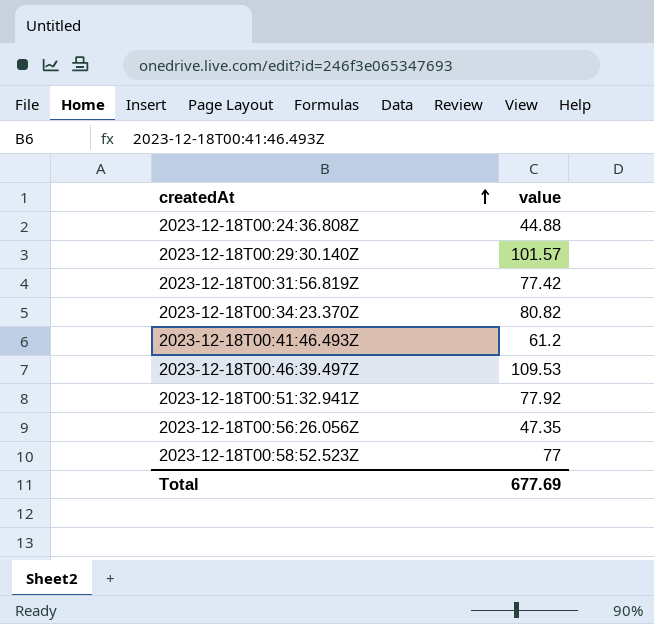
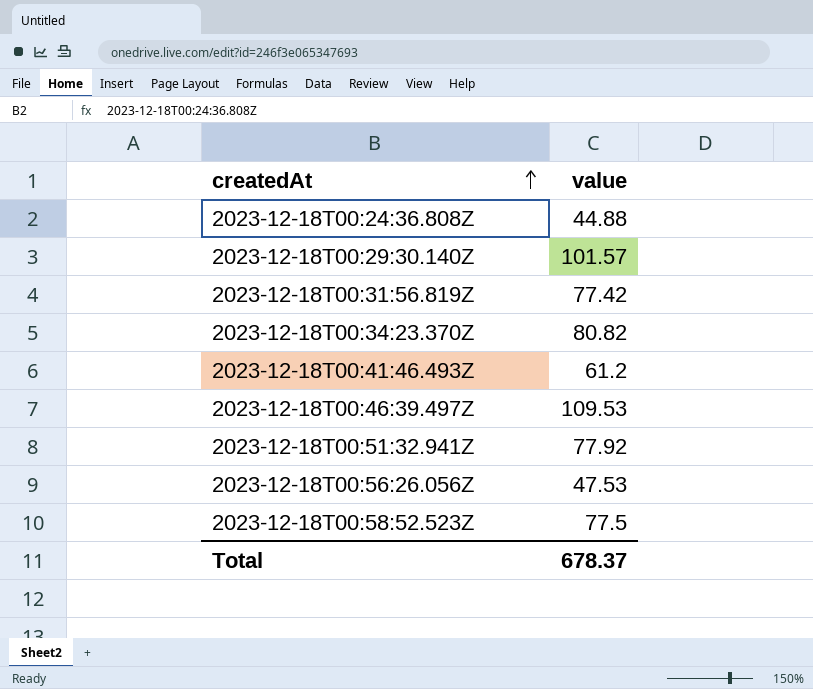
2023-12-18T00:56:26.056Z | value: 47.35 -> 47.53
2023-12-18T00:58:52.523Z | value: 77 -> 77.5
Total | value: 677.69 -> 678.37

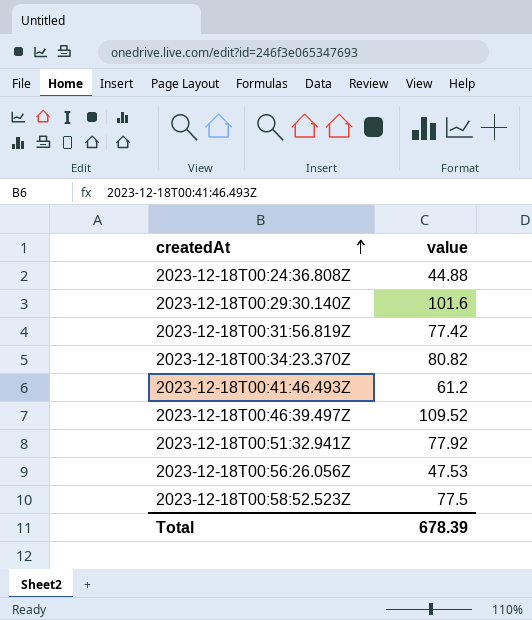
2023-12-18T00:29:30.140Z | value: 101.57 -> 101.6
2023-12-18T00:46:39.497Z | value: 109.53 -> 109.52
Total | value: 678.37 -> 678.39

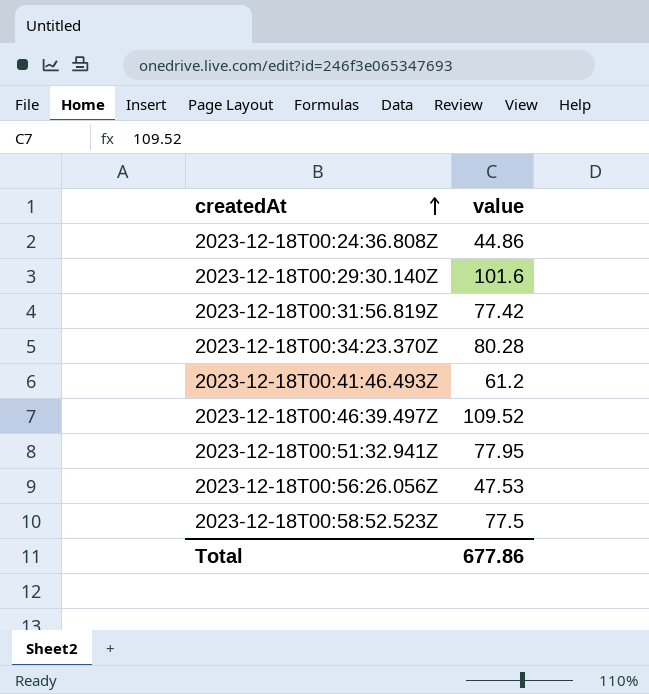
2023-12-18T00:24:36.808Z | value: 44.88 -> 44.86
2023-12-18T00:34:23.370Z | value: 80.82 -> 80.28
2023-12-18T00:51:32.941Z | value: 77.92 -> 77.95
Total | value: 678.39 -> 677.86

